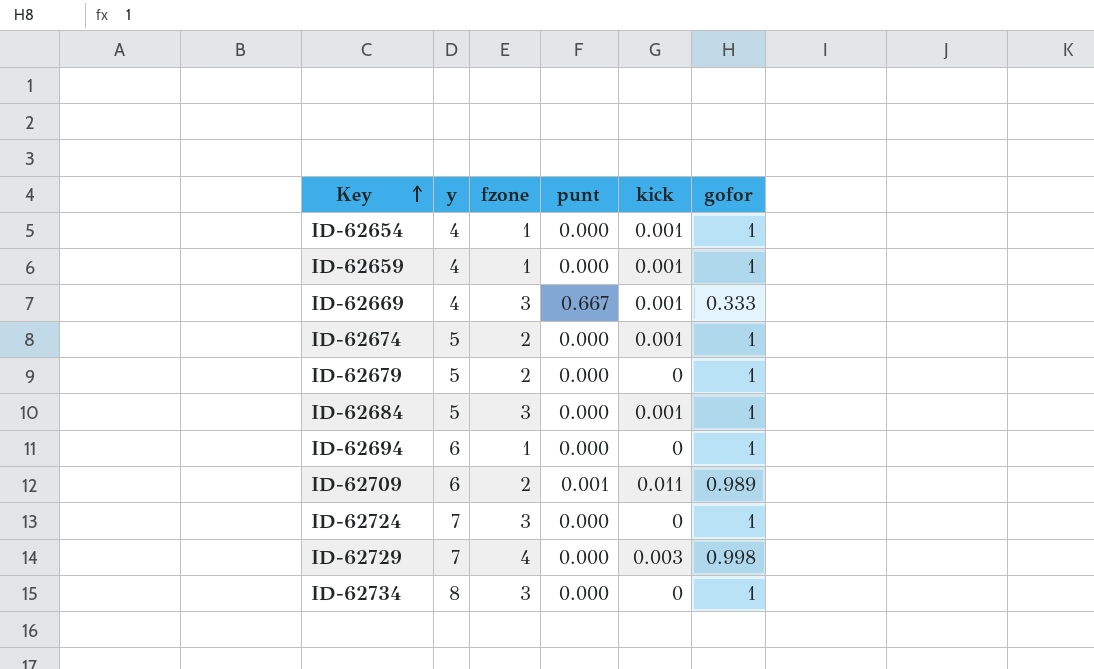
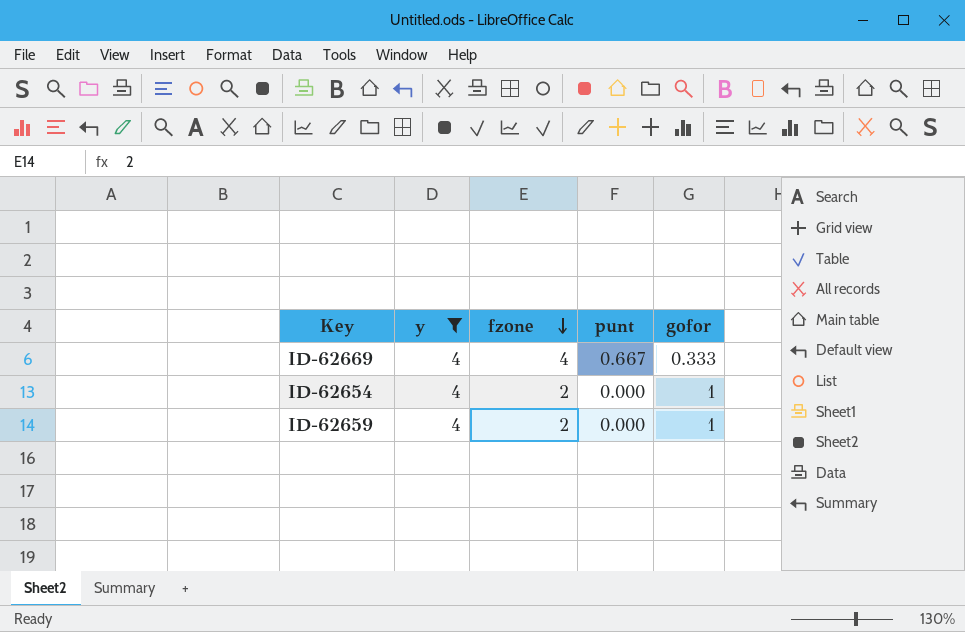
filter: none -> y = 4
row order: Key ascending -> fzone descending
column kick | position: 5 -> none
ID-62669 | fzone: 3 -> 4
ID-62654 | fzone: 1 -> 2
ID-62659 | fzone: 1 -> 2

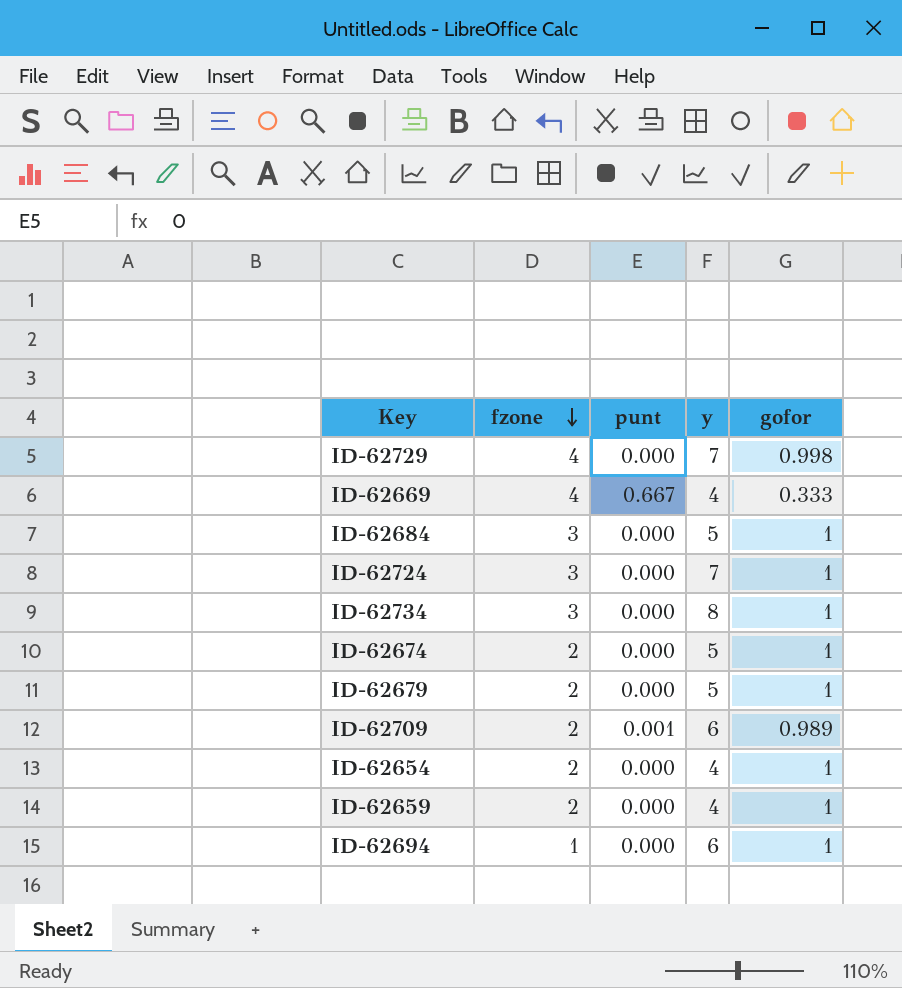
filter: y = 4 -> none
column y | position: 2 -> 4

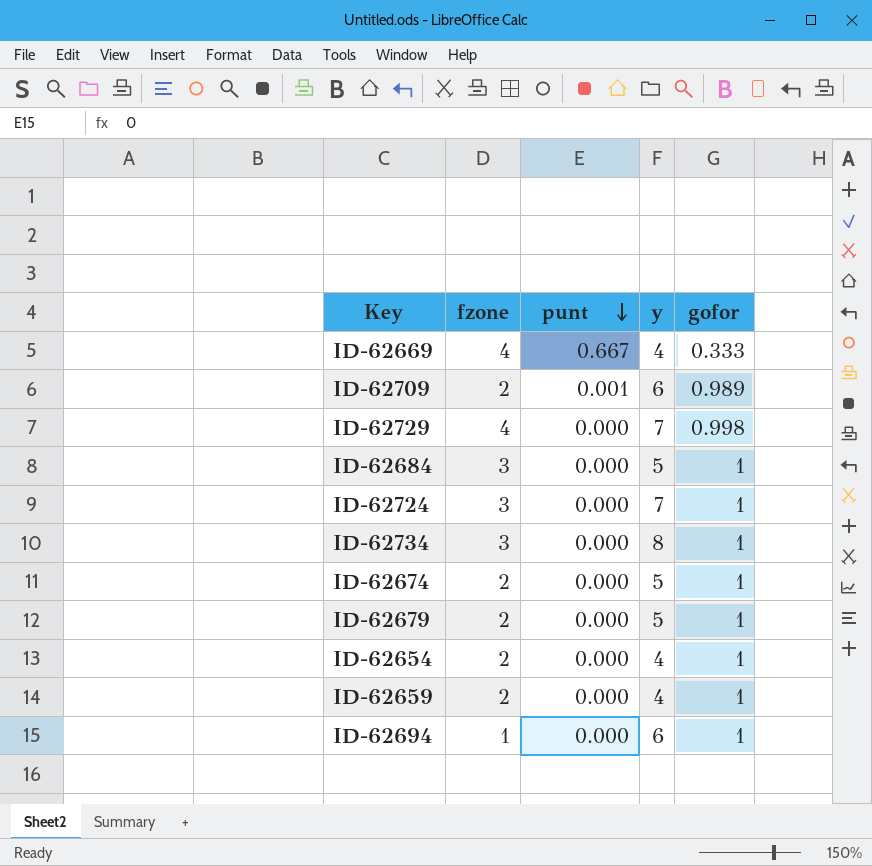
row order: fzone descending -> punt descending

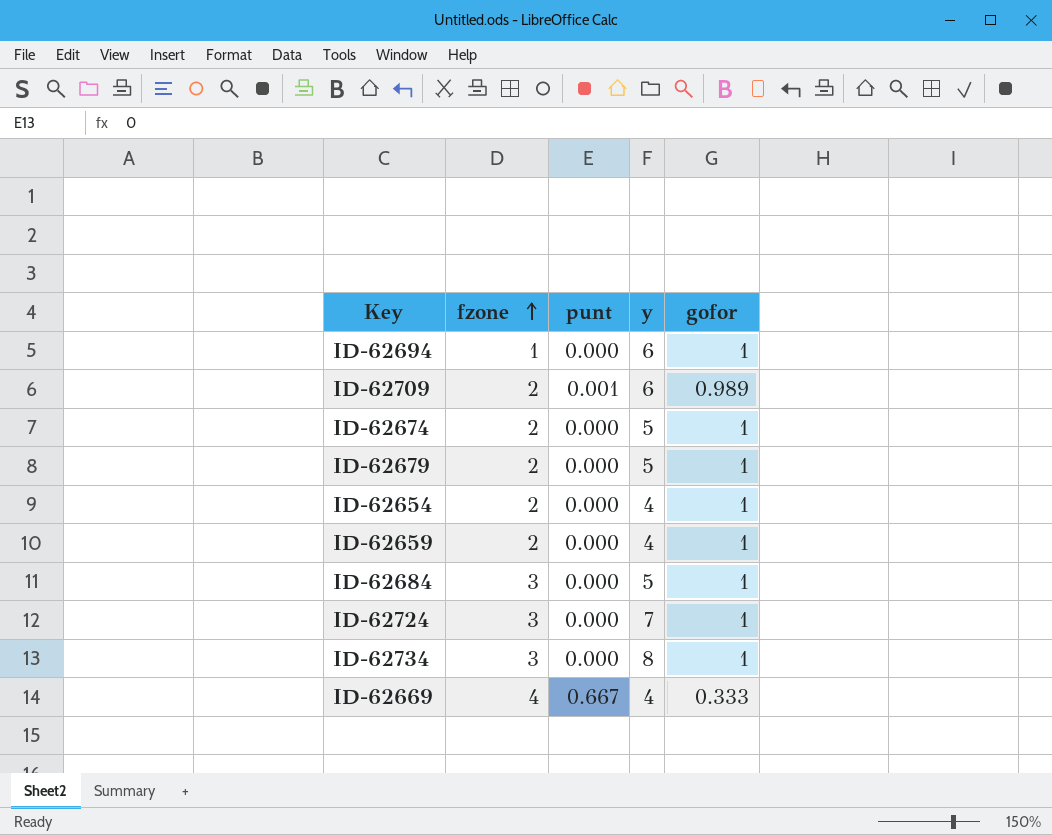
row order: punt descending -> fzone ascending
row ID-62729: 4 | 0.000 | 7 | 0.998 -> none

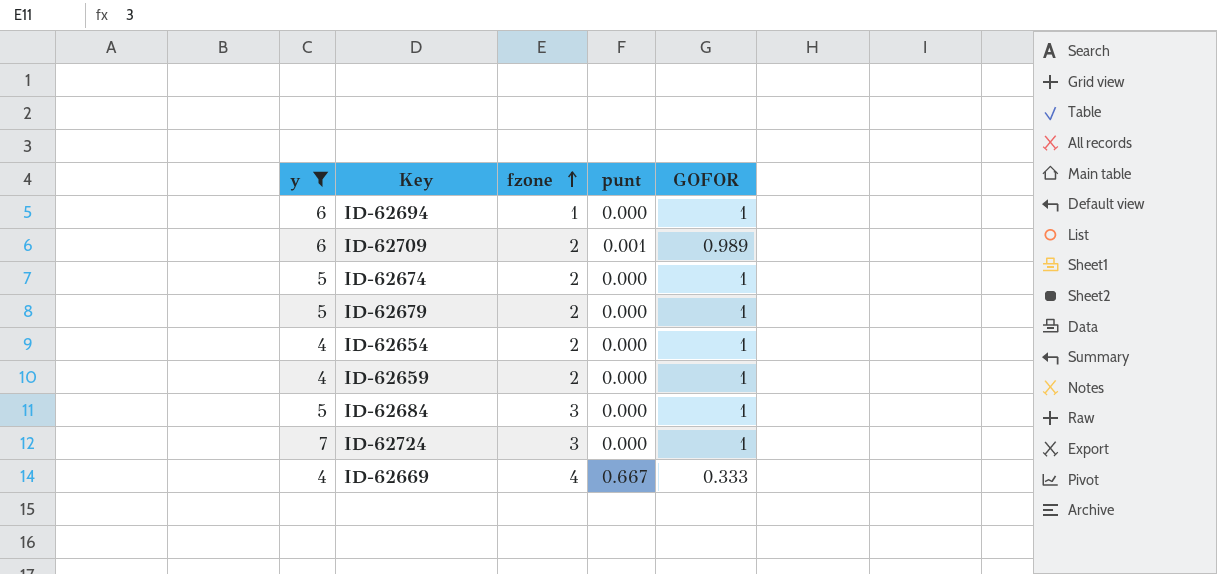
filter: none -> y != 8
column y | position: 4 -> 1
column name: gofor -> GOFOR

